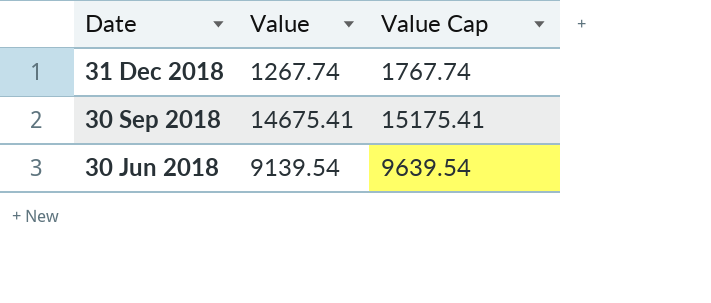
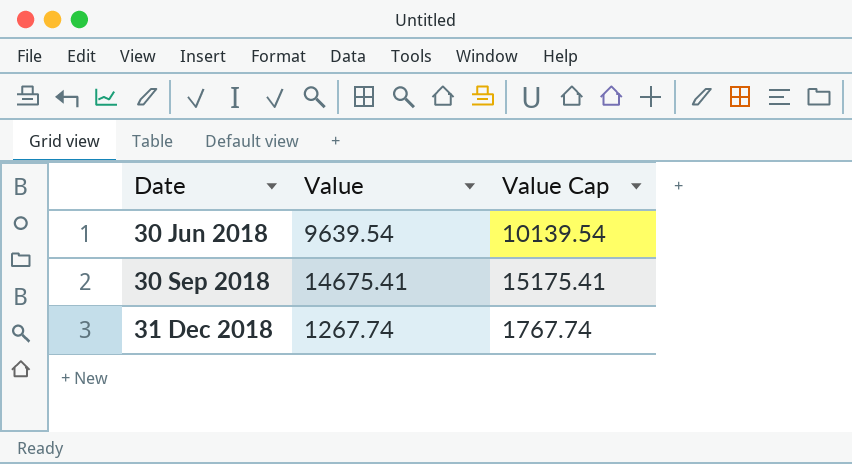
row order: Date descending -> Date ascending
30 Jun 2018 | Value: 9139.54 -> 9639.54
30 Jun 2018 | Value Cap: 9639.54 -> 10139.54

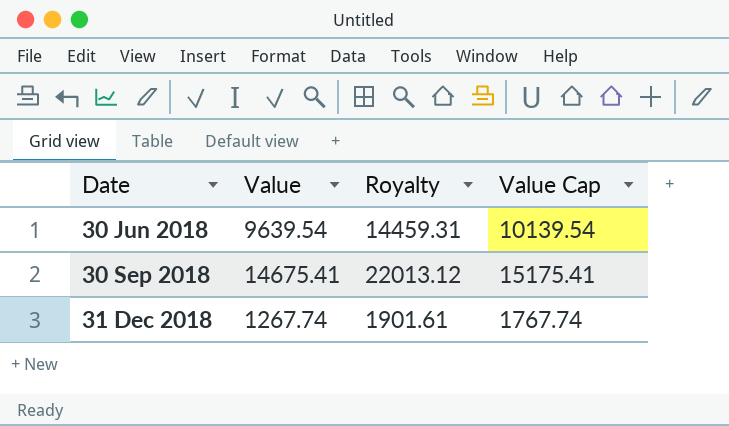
column Royalty | formula: none -> [Value] * 1.5

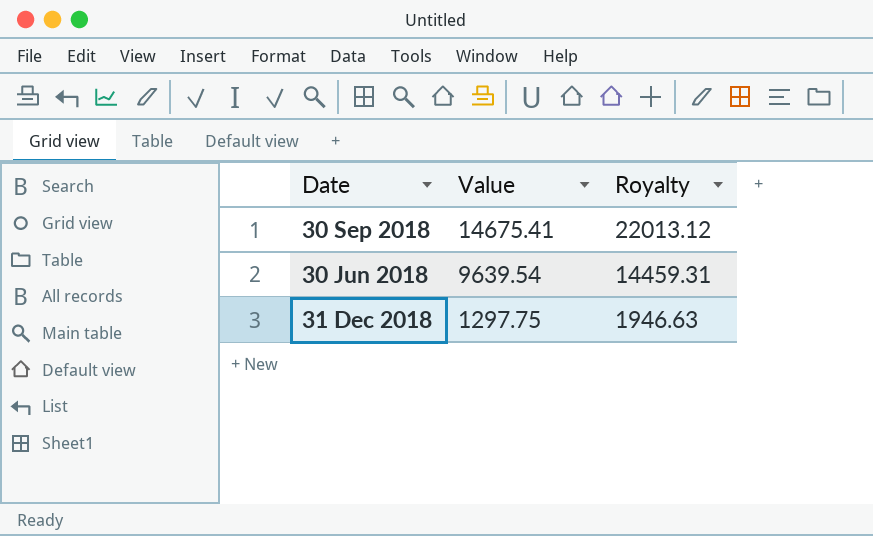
row order: Date ascending -> Value descending
column Value Cap | formula: [Value] + 500 -> none
31 Dec 2018 | Value: 1267.74 -> 1297.75
31 Dec 2018 | Royalty: 1901.61 -> 1946.63

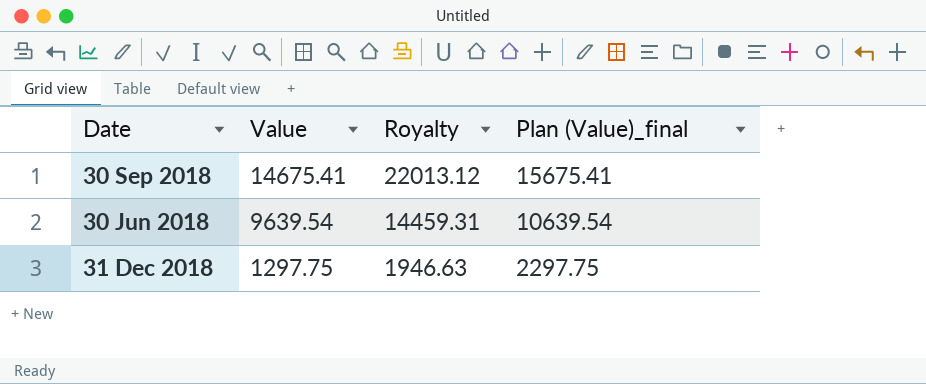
column Plan (Value)_final | formula: none -> [Value] + 1000

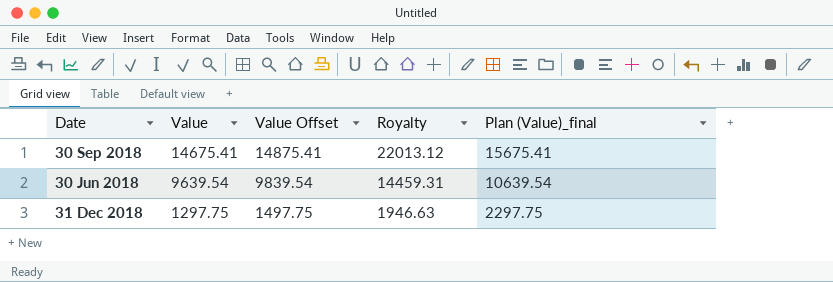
column Value Offset | formula: none -> [Value] + 200

